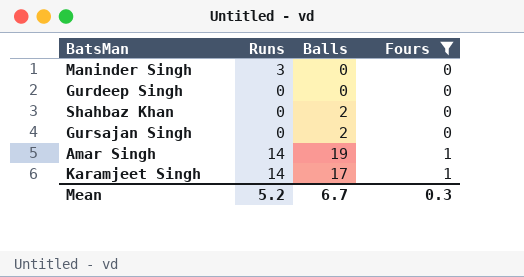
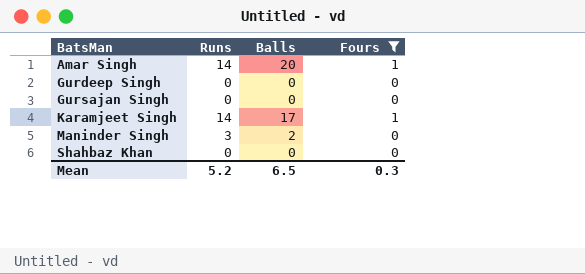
row order: Fours ascending -> BatsMan ascending
Amar Singh | Balls: 19 -> 20
Gursajan Singh | Balls: 2 -> 0
Maninder Singh | Balls: 0 -> 2
Shahbaz Khan | Balls: 2 -> 0
Mean | Balls: 6.7 -> 6.5

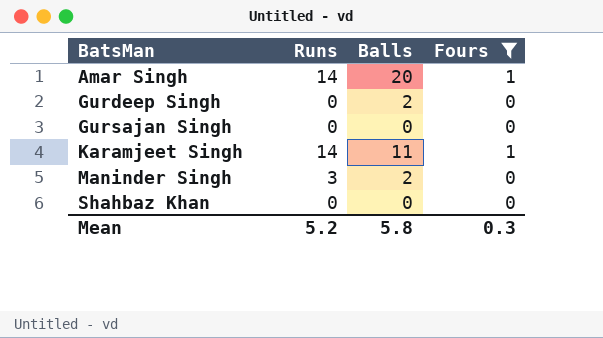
Gurdeep Singh | Balls: 0 -> 2
Karamjeet Singh | Balls: 17 -> 11
Mean | Balls: 6.5 -> 5.8

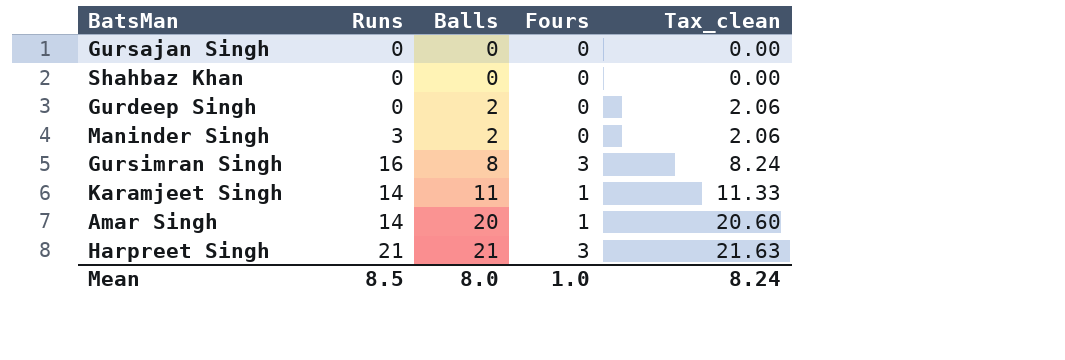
filter: Fours != 3 -> none
row order: BatsMan ascending -> Balls ascending
column Tax_clean | formula: none -> [Balls] * 1.03
Mean | Runs: 5.2 -> 8.5
Mean | Balls: 5.8 -> 8.0
Mean | Fours: 0.3 -> 1.0

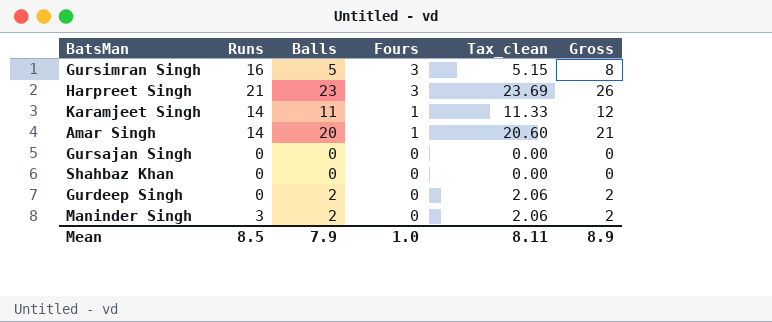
row order: Balls ascending -> Fours descending
column Gross | formula: none -> [Balls] + [Fours]
Gursimran Singh | Balls: 8 -> 5
Gursimran Singh | Tax_clean: 8.24 -> 5.15
Harpreet Singh | Balls: 21 -> 23
Harpreet Singh | Tax_clean: 21.63 -> 23.69
Mean | Balls: 8.0 -> 7.9
Mean | Tax_clean: 8.24 -> 8.11

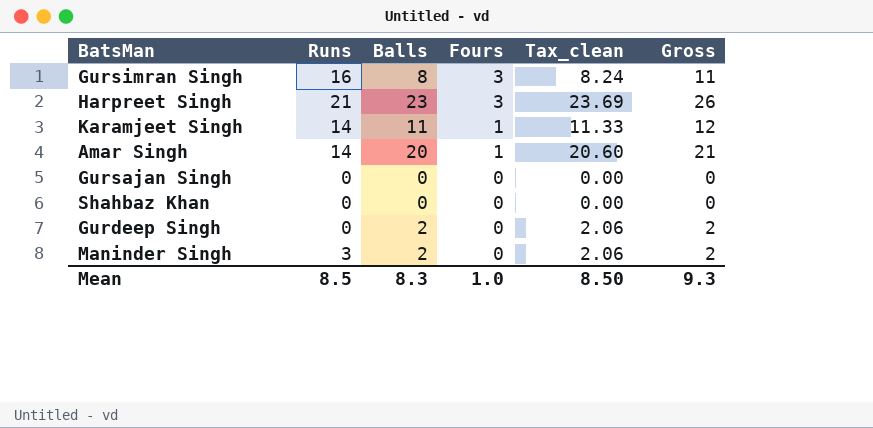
Gursimran Singh | Balls: 5 -> 8
Gursimran Singh | Tax_clean: 5.15 -> 8.24
Gursimran Singh | Gross: 8 -> 11
Mean | Balls: 7.9 -> 8.3
Mean | Tax_clean: 8.11 -> 8.50
Mean | Gross: 8.9 -> 9.3

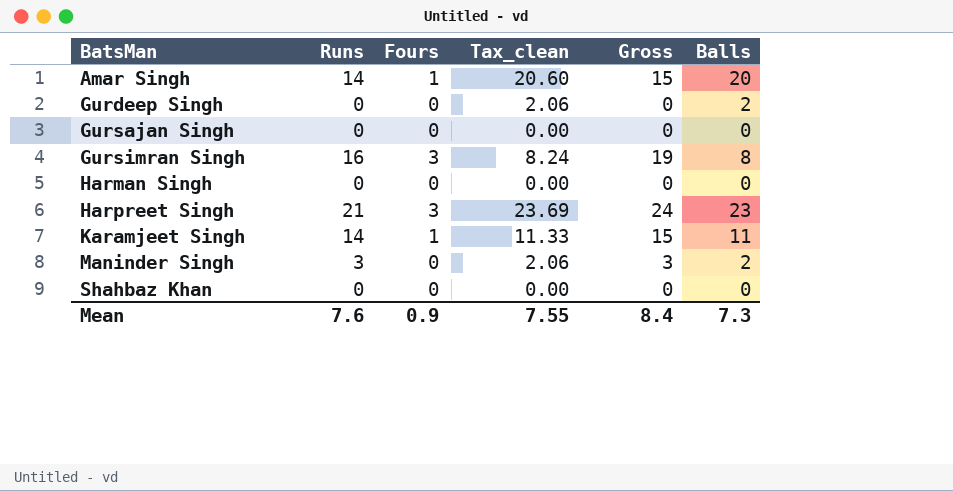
row order: Fours descending -> BatsMan ascending
column Gross | formula: [Balls] + [Fours] -> [Runs] + [Fours]
column Balls | position: 3 -> 6
row Harman Singh: none -> 0 | 0 | 0.00 | 0 | 0
Mean | Runs: 8.5 -> 7.6
Mean | Fours: 1.0 -> 0.9
Mean | Tax_clean: 8.50 -> 7.55
Mean | Gross: 9.3 -> 8.4
Mean | Balls: 8.3 -> 7.3

